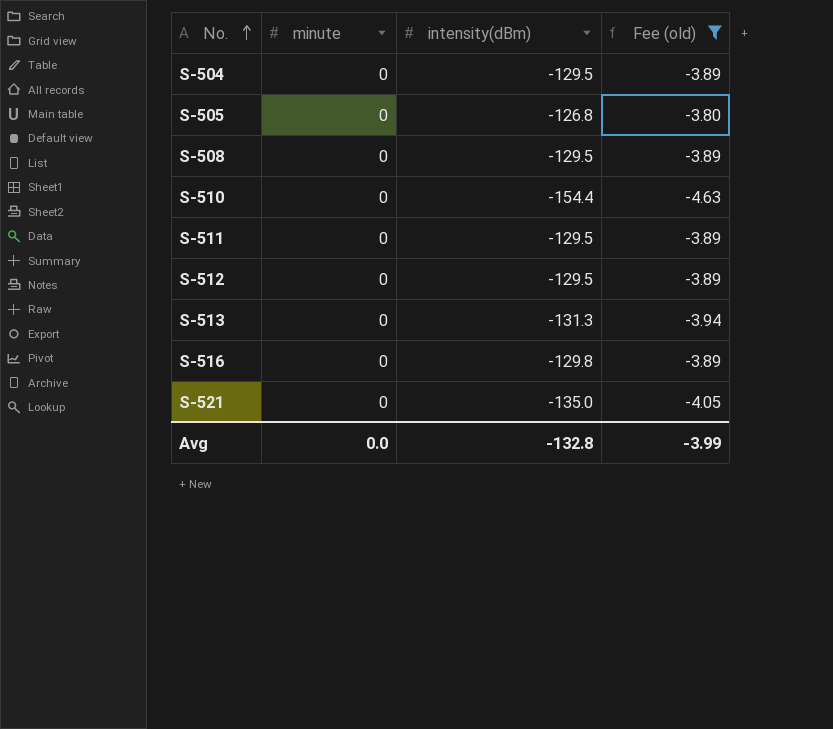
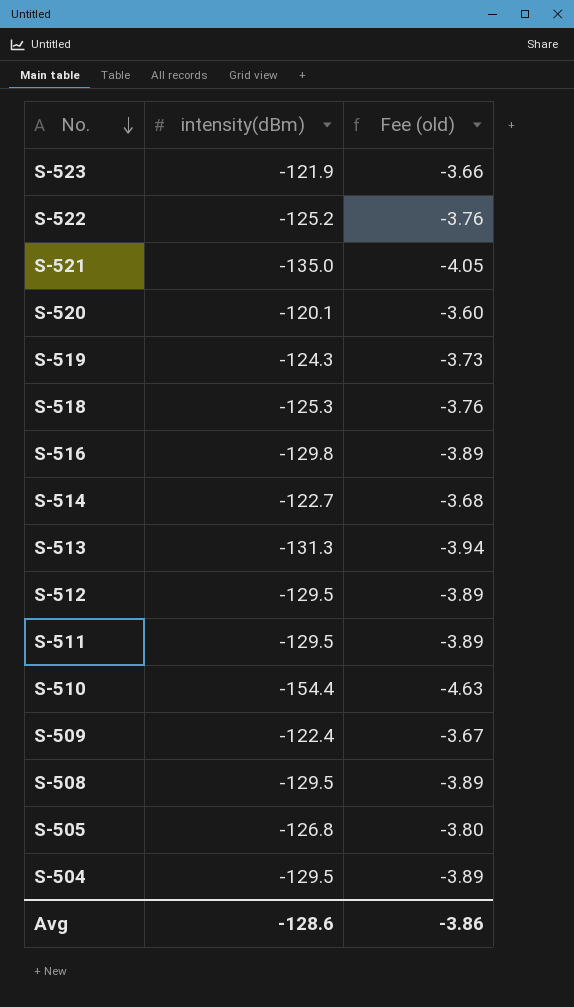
filter: Fee (old) <= -3.80 -> none
row order: No. ascending -> No. descending
column minute | position: 2 -> none
Avg | intensity(dBm): -132.8 -> -128.6
Avg | Fee (old): -3.99 -> -3.86

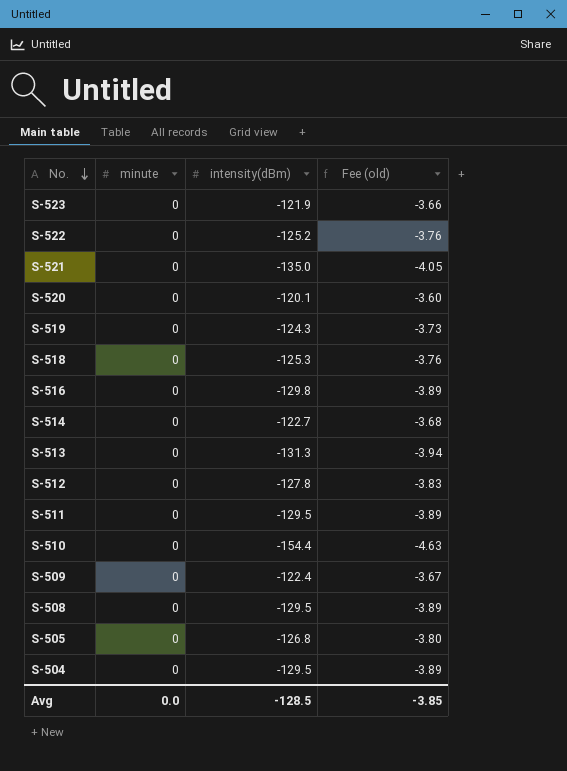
column minute | position: none -> 2
S-512 | intensity(dBm): -129.5 -> -127.8
S-512 | Fee (old): -3.89 -> -3.83
Avg | intensity(dBm): -128.6 -> -128.5
Avg | Fee (old): -3.86 -> -3.85

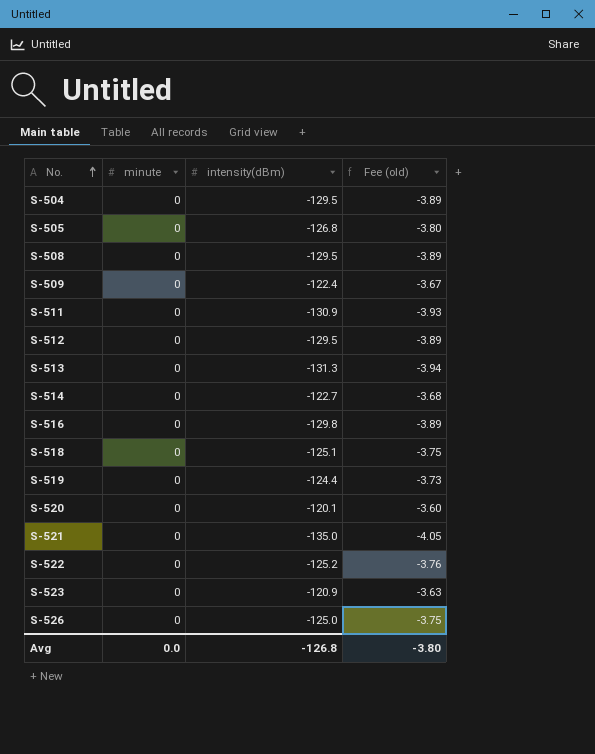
row order: No. descending -> No. ascending
row S-510: 0 | -154.4 | -4.63 -> none
S-511 | intensity(dBm): -129.5 -> -130.9
S-511 | Fee (old): -3.89 -> -3.93
S-512 | intensity(dBm): -127.8 -> -129.5
S-512 | Fee (old): -3.83 -> -3.89
S-518 | intensity(dBm): -125.3 -> -125.1
S-518 | Fee (old): -3.76 -> -3.75
S-519 | intensity(dBm): -124.3 -> -124.4
S-523 | intensity(dBm): -121.9 -> -120.9
S-523 | Fee (old): -3.66 -> -3.63
row S-526: none -> 0 | -125.0 | -3.75
Avg | intensity(dBm): -128.5 -> -126.8
Avg | Fee (old): -3.85 -> -3.80

